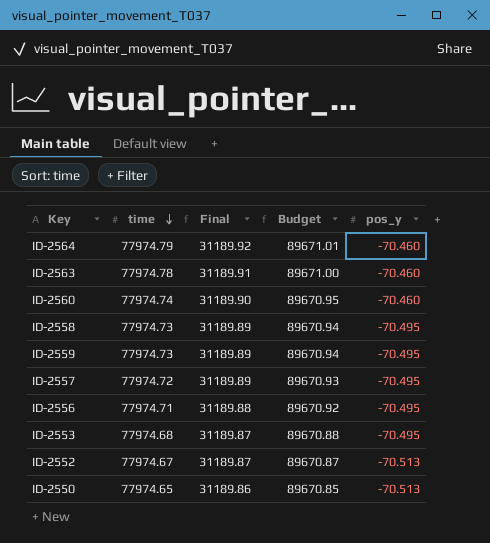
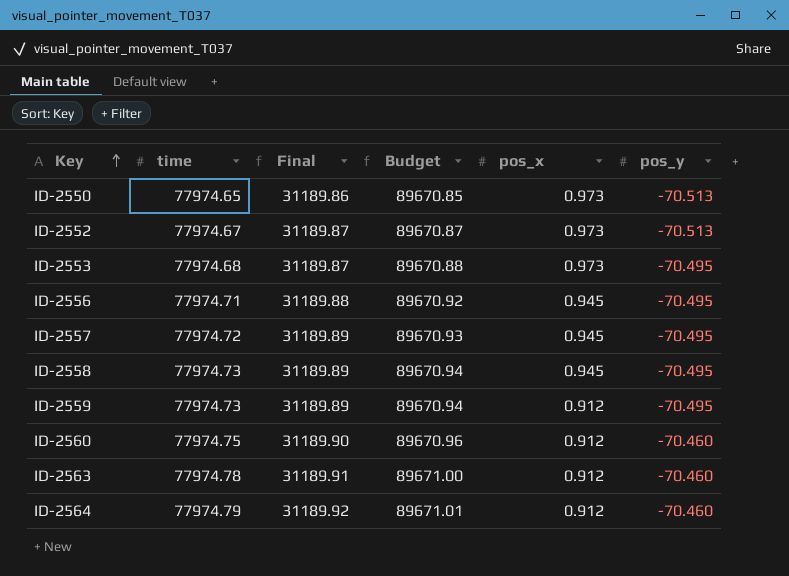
row order: time descending -> Key ascending
column pos_x | position: none -> 5
ID-2560 | time: 77974.74 -> 77974.75
ID-2560 | Budget: 89670.95 -> 89670.96

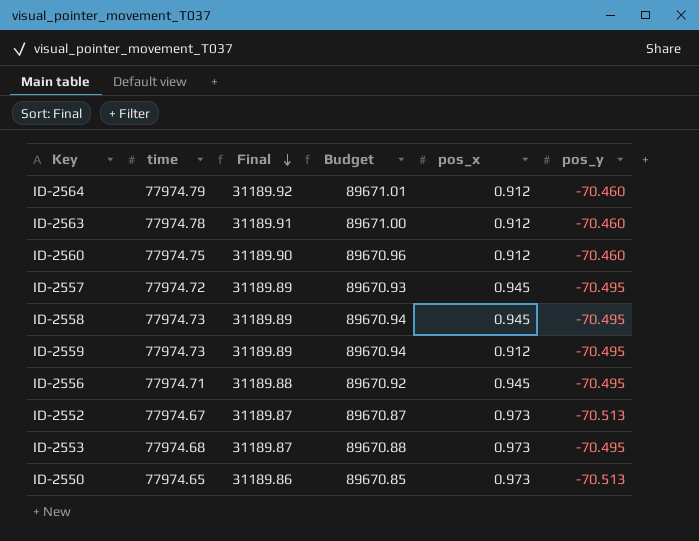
row order: Key ascending -> Final descending

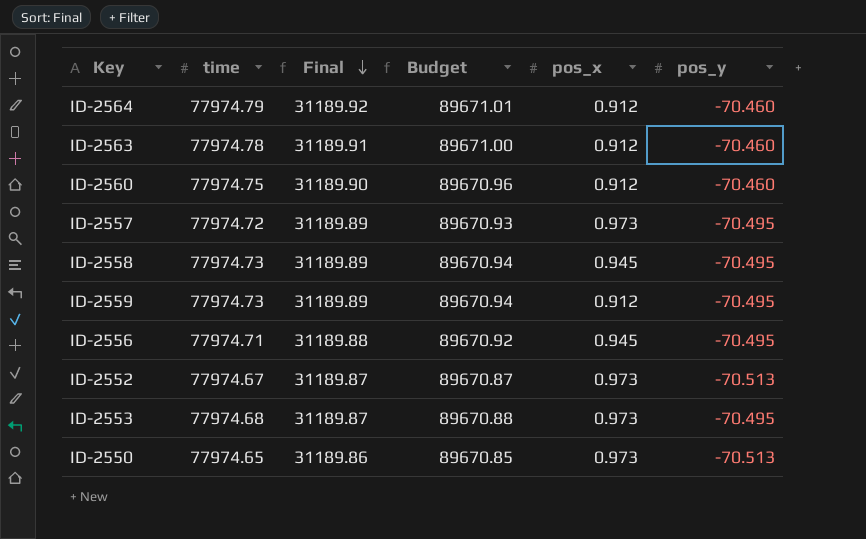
ID-2557 | pos_x: 0.945 -> 0.973

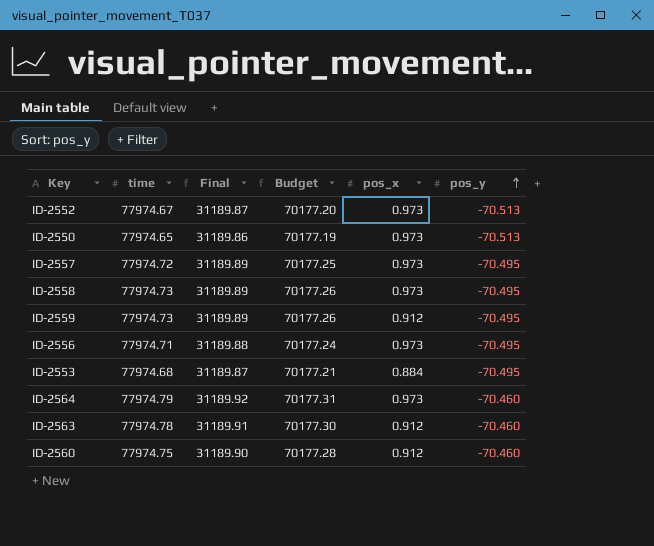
row order: Final descending -> pos_y ascending
column Budget | formula: [time] * 1.15 -> [time] * 0.9
ID-2558 | pos_x: 0.945 -> 0.973
ID-2556 | pos_x: 0.945 -> 0.973
ID-2553 | pos_x: 0.973 -> 0.884
ID-2564 | pos_x: 0.912 -> 0.973

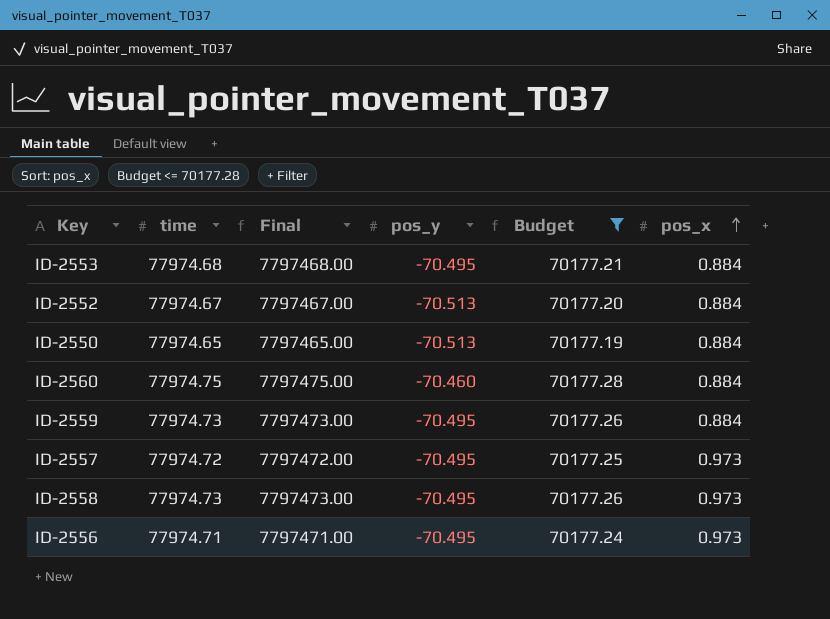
filter: none -> Budget <= 70177.28
row order: pos_y ascending -> pos_x ascending
column Final | formula: [time] * 0.4 -> [time] * 100
column pos_y | position: 6 -> 4
ID-2552 | pos_x: 0.973 -> 0.884
ID-2550 | pos_x: 0.973 -> 0.884
ID-2560 | pos_x: 0.912 -> 0.884
ID-2559 | pos_x: 0.912 -> 0.884

